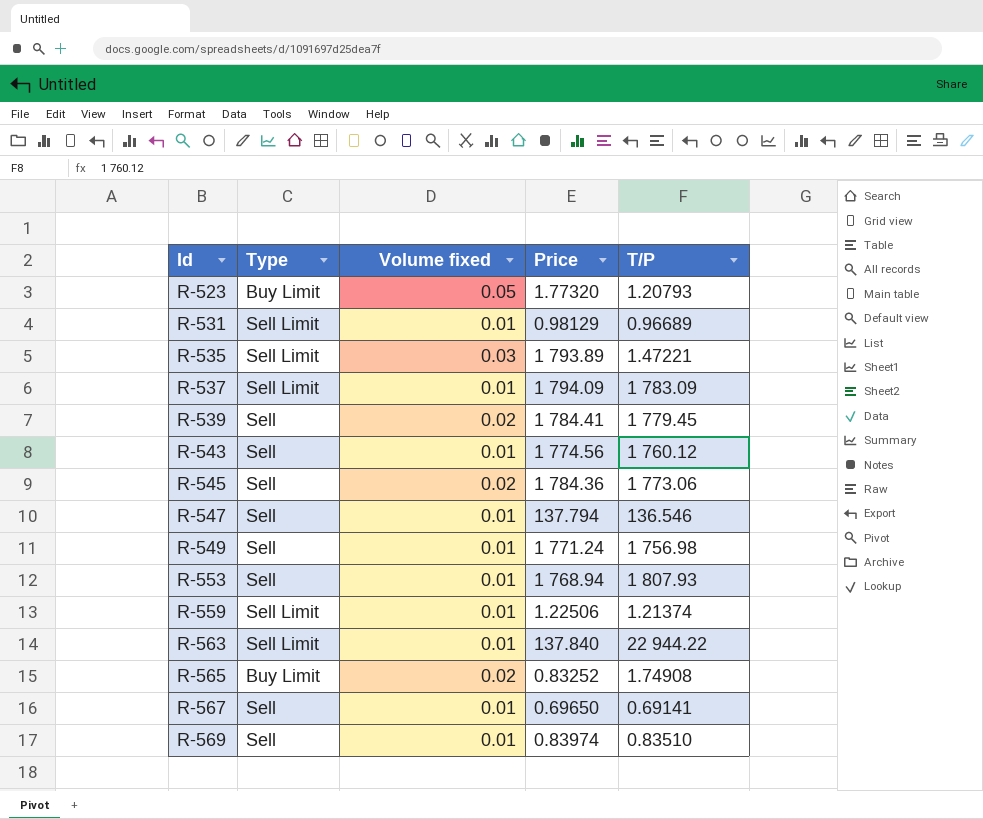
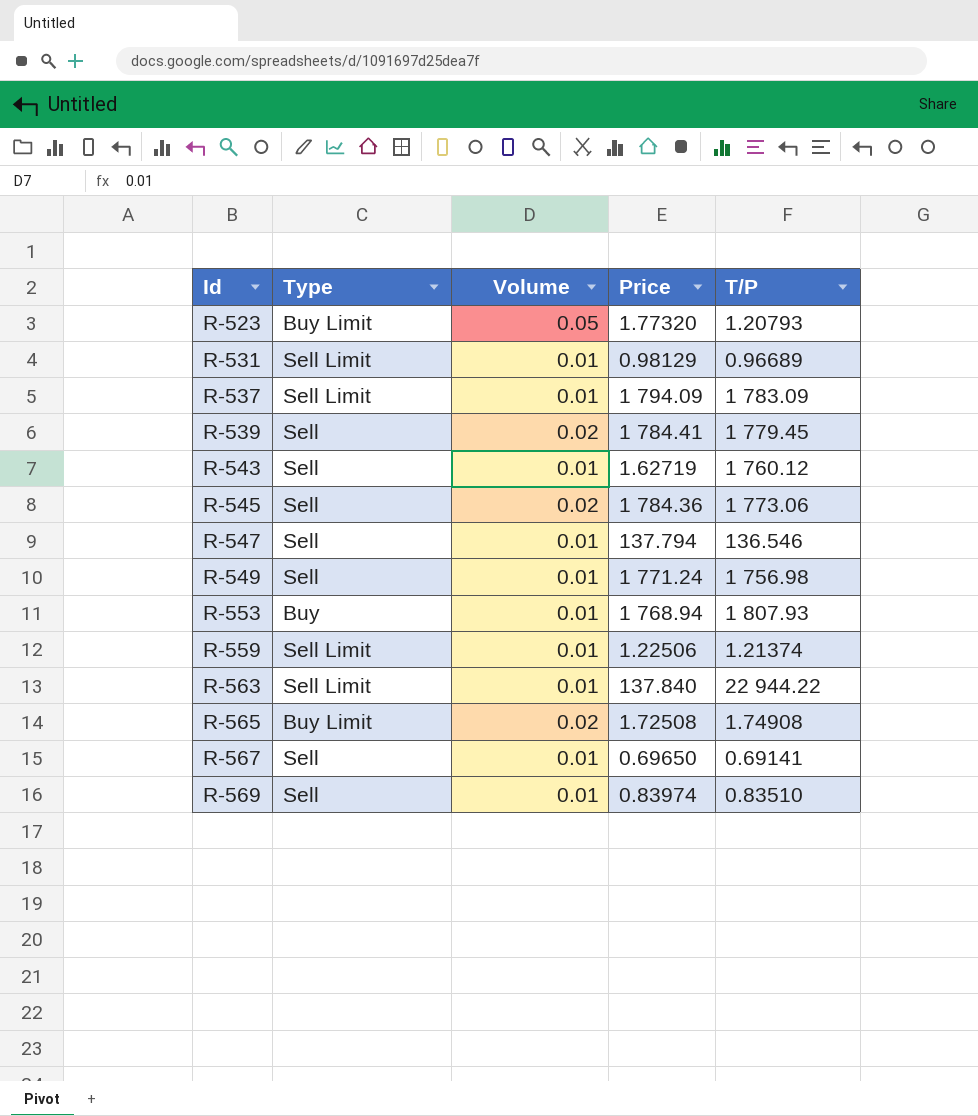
column name: Volume fixed -> Volume
row R-535: Sell Limit | 0.03 | 1 793.89 | 1.47221 -> none
R-543 | Price: 1 774.56 -> 1.62719
R-553 | Type: Sell -> Buy
R-565 | Price: 0.83252 -> 1.72508

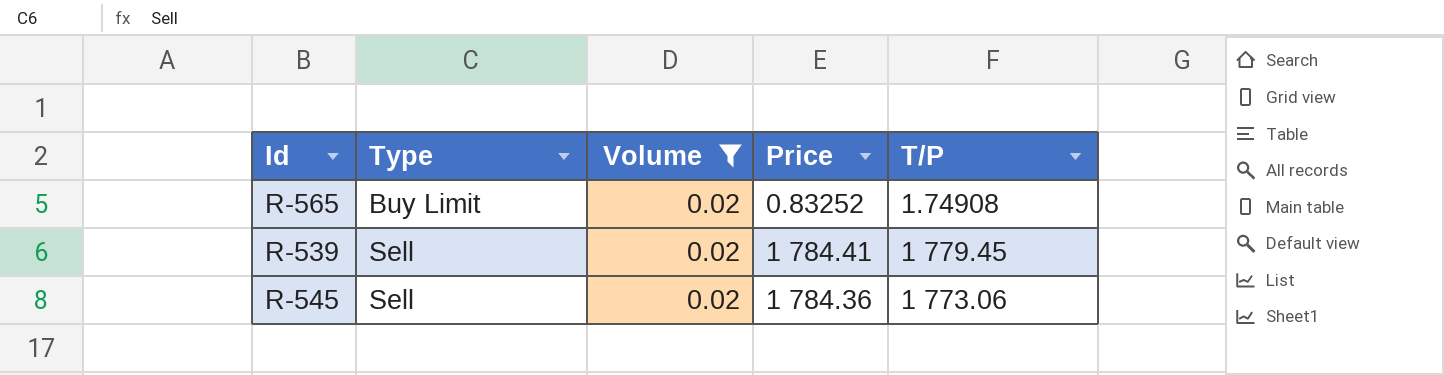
filter: none -> Volume = 0.02
row order: Id ascending -> Type ascending
R-565 | Price: 1.72508 -> 0.83252

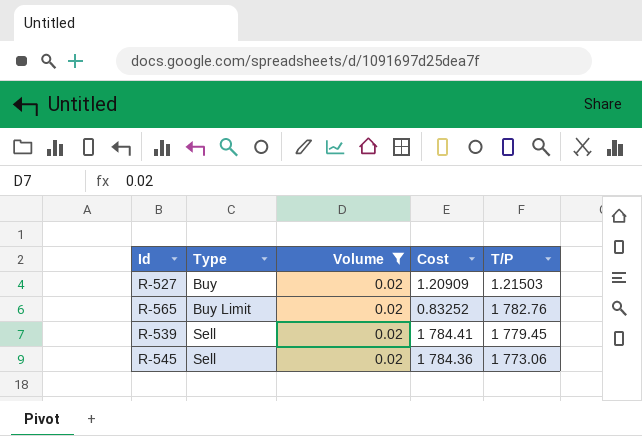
column name: Price -> Cost
row R-527: none -> Buy | 0.02 | 1.20909 | 1.21503
R-565 | T/P: 1.74908 -> 1 782.76

